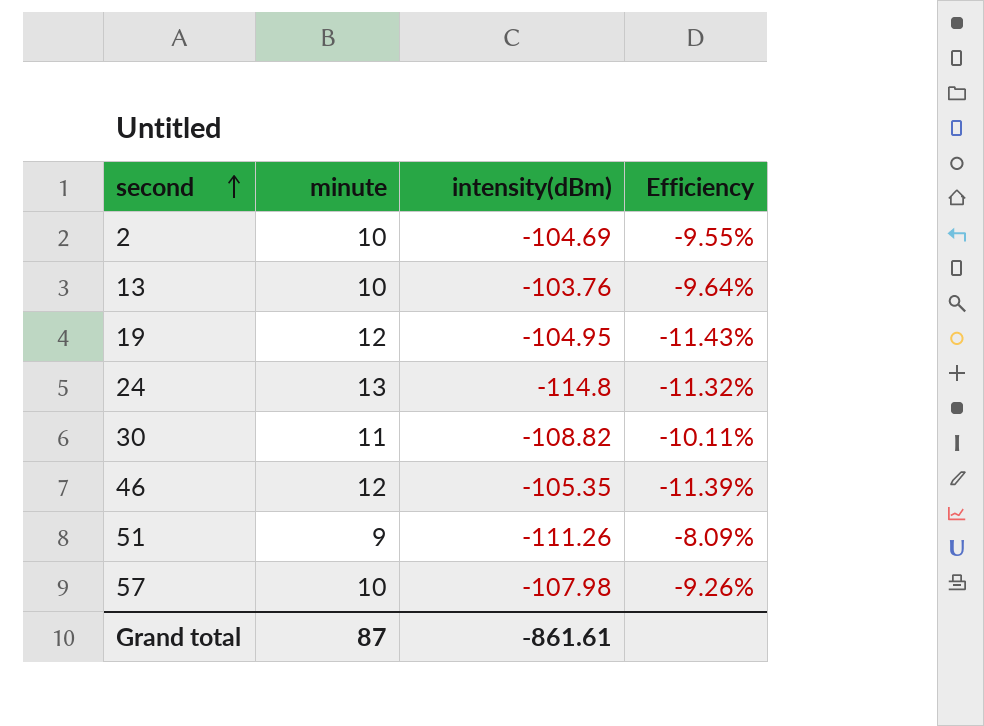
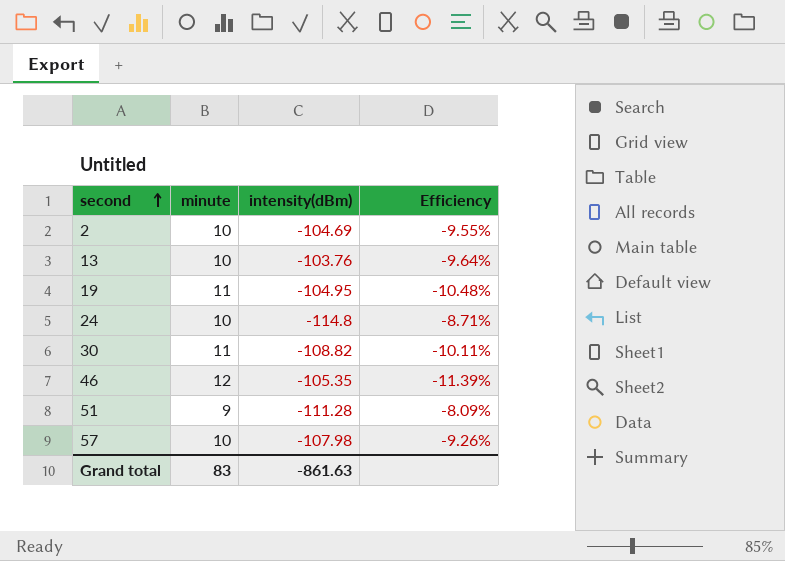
19 | minute: 12 -> 11
19 | Efficiency: -11.43% -> -10.48%
24 | minute: 13 -> 10
24 | Efficiency: -11.32% -> -8.71%
51 | intensity(dBm): -111.26 -> -111.28
Grand total | minute: 87 -> 83
Grand total | intensity(dBm): -861.61 -> -861.63

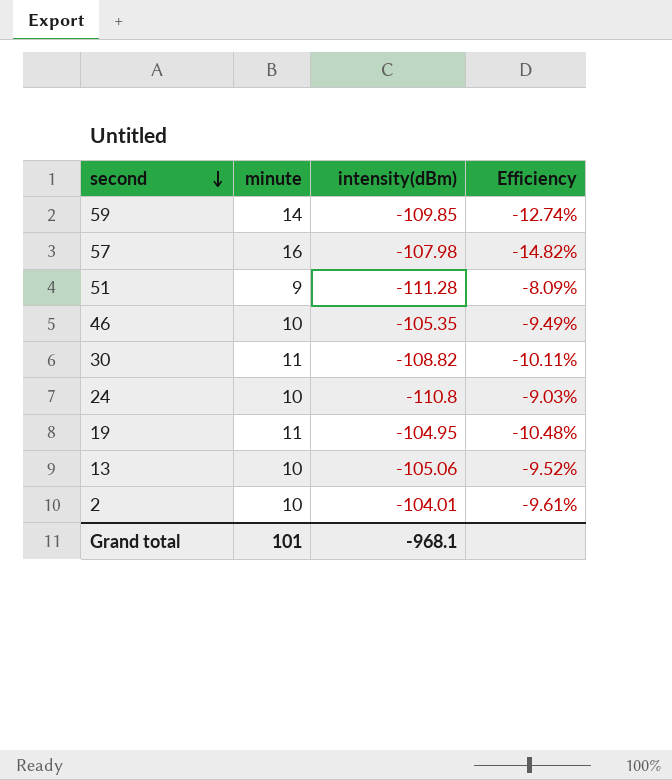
row order: second ascending -> second descending
row 59: none -> 14 | -109.85 | -12.74%
57 | minute: 10 -> 16
57 | Efficiency: -9.26% -> -14.82%
46 | minute: 12 -> 10
46 | Efficiency: -11.39% -> -9.49%
24 | intensity(dBm): -114.8 -> -110.8
24 | Efficiency: -8.71% -> -9.03%
13 | intensity(dBm): -103.76 -> -105.06
13 | Efficiency: -9.64% -> -9.52%
2 | intensity(dBm): -104.69 -> -104.01
2 | Efficiency: -9.55% -> -9.61%
Grand total | minute: 83 -> 101
Grand total | intensity(dBm): -861.63 -> -968.1

